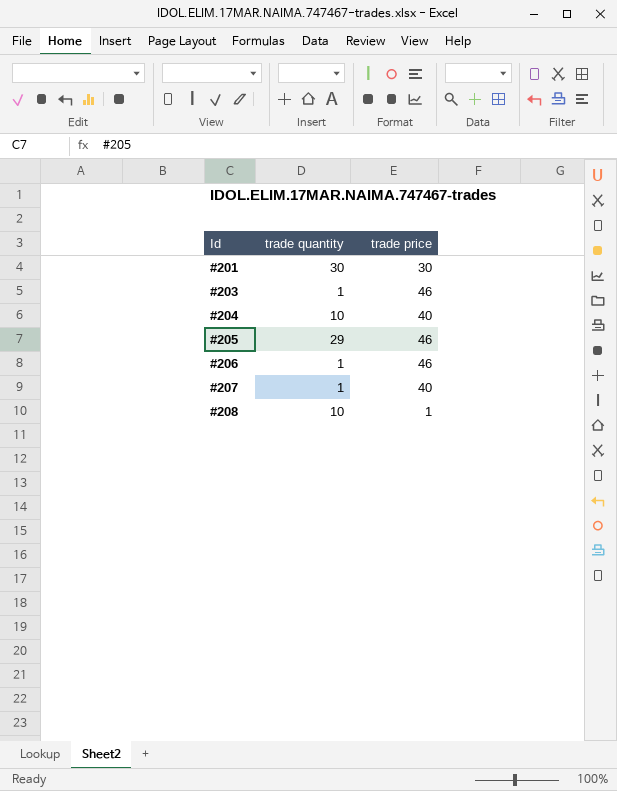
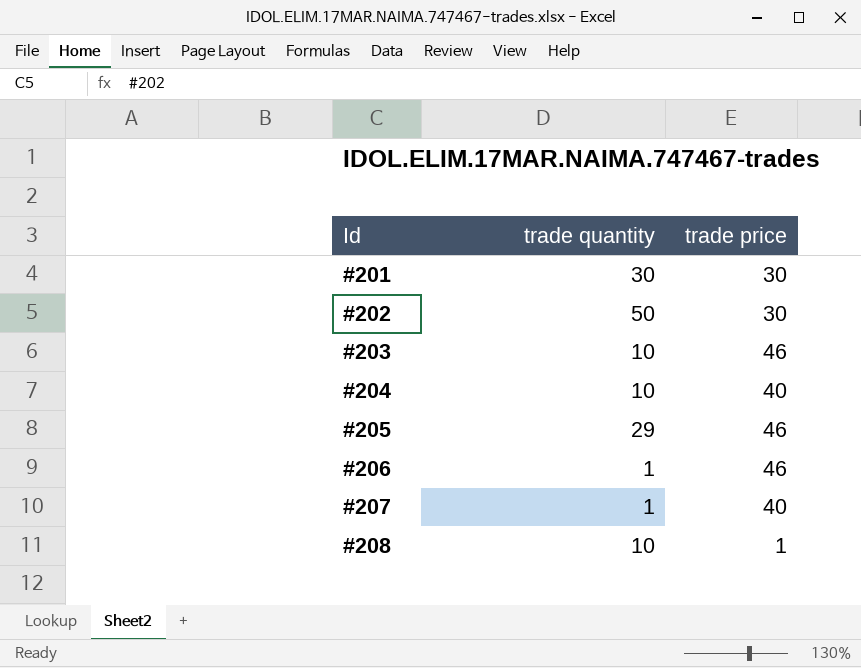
row #202: none -> 50 | 30
#203 | trade quantity: 1 -> 10

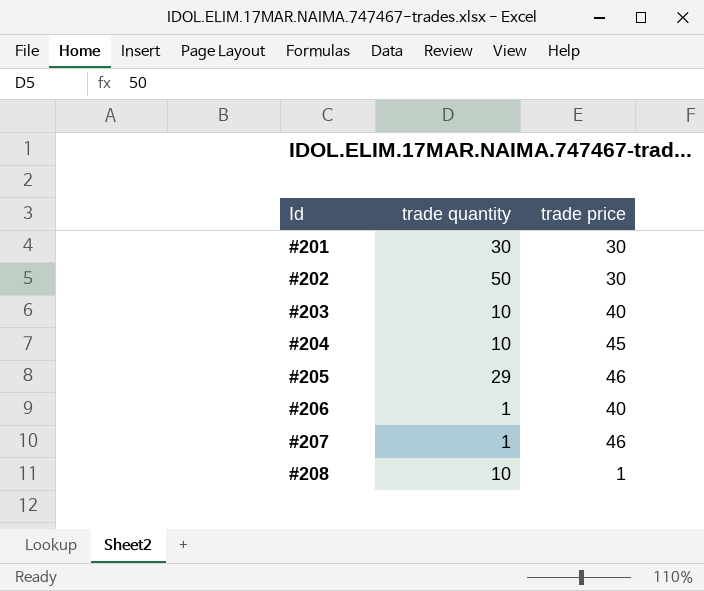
#203 | trade price: 46 -> 40
#204 | trade price: 40 -> 45
#206 | trade price: 46 -> 40
#207 | trade price: 40 -> 46

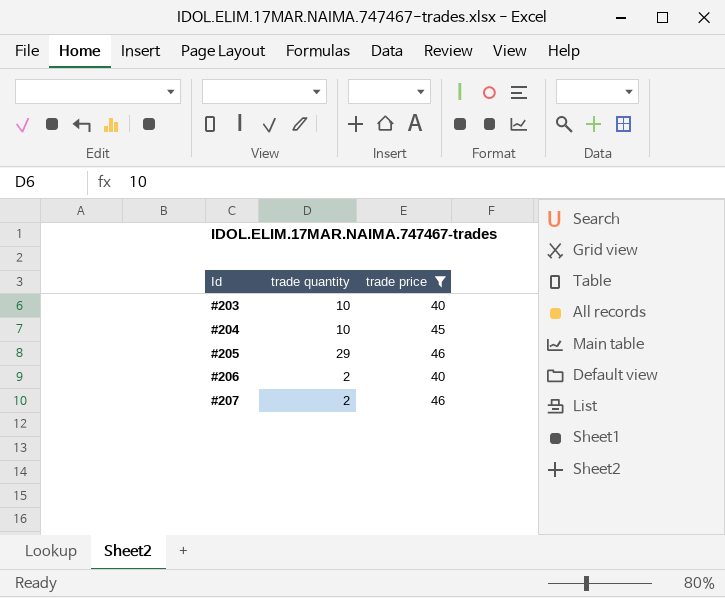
filter: none -> trade price >= 40
#206 | trade quantity: 1 -> 2
#207 | trade quantity: 1 -> 2

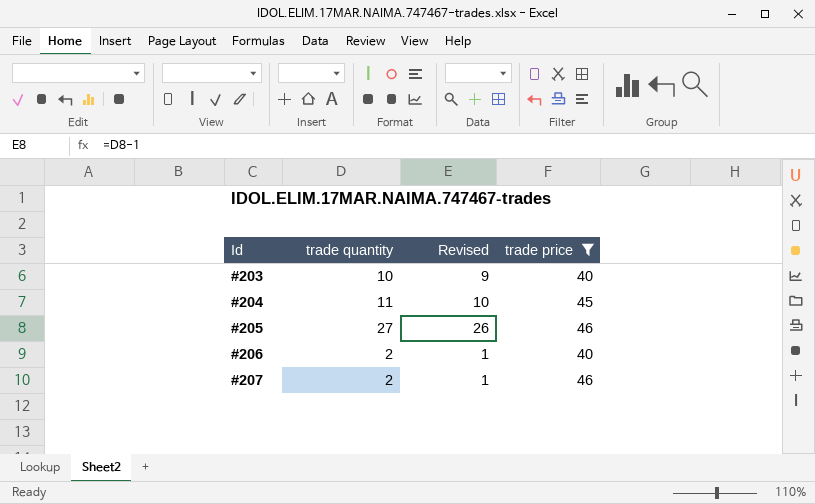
column Revised | formula: none -> [trade quantity] - 1
#204 | trade quantity: 10 -> 11
#205 | trade quantity: 29 -> 27

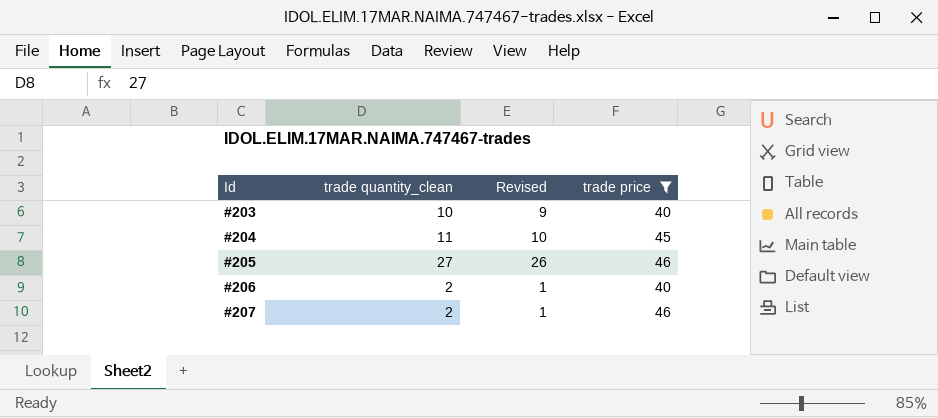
column name: trade quantity -> trade quantity_clean

